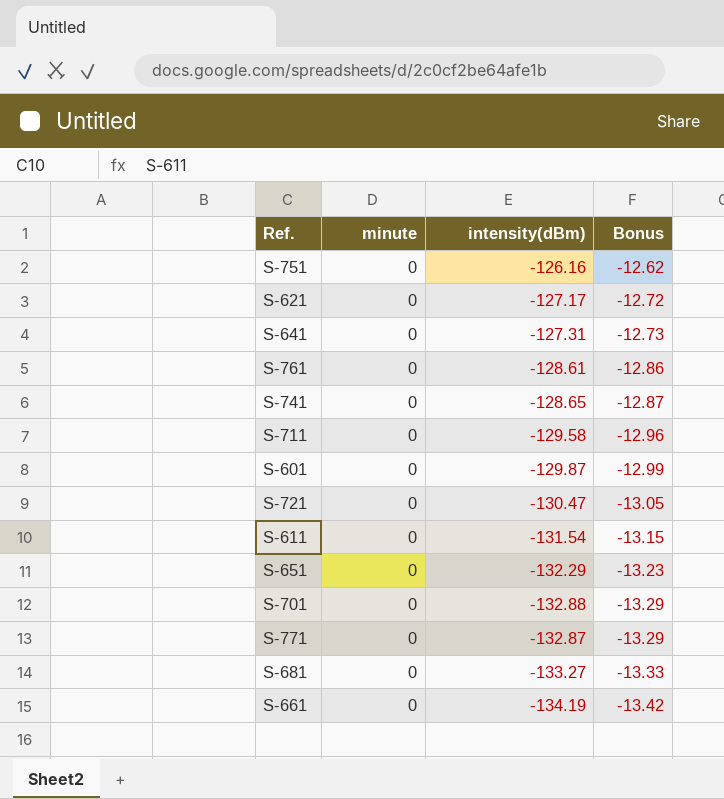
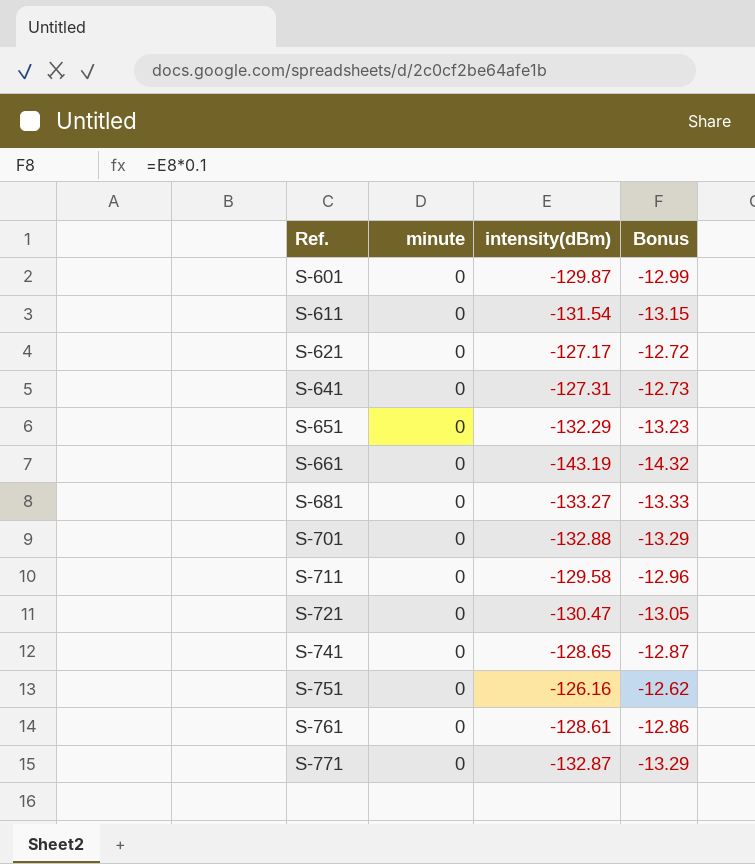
row order: Bonus descending -> Ref. ascending
S-661 | intensity(dBm): -134.19 -> -143.19
S-661 | Bonus: -13.42 -> -14.32

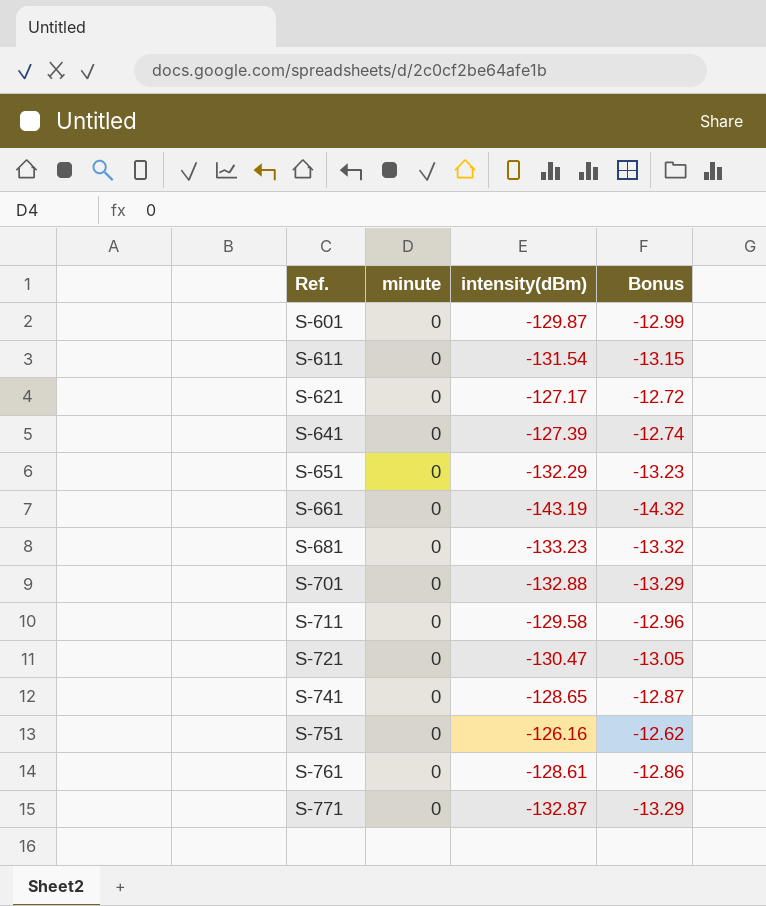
S-641 | intensity(dBm): -127.31 -> -127.39
S-641 | Bonus: -12.73 -> -12.74
S-681 | intensity(dBm): -133.27 -> -133.23
S-681 | Bonus: -13.33 -> -13.32

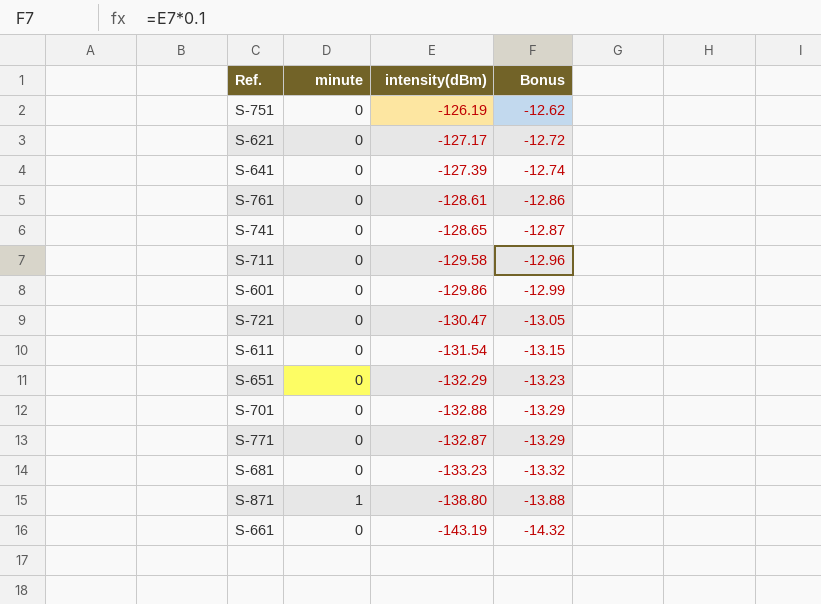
row order: Ref. ascending -> Bonus descending
S-751 | intensity(dBm): -126.16 -> -126.19
S-601 | intensity(dBm): -129.87 -> -129.86
row S-871: none -> 1 | -138.80 | -13.88

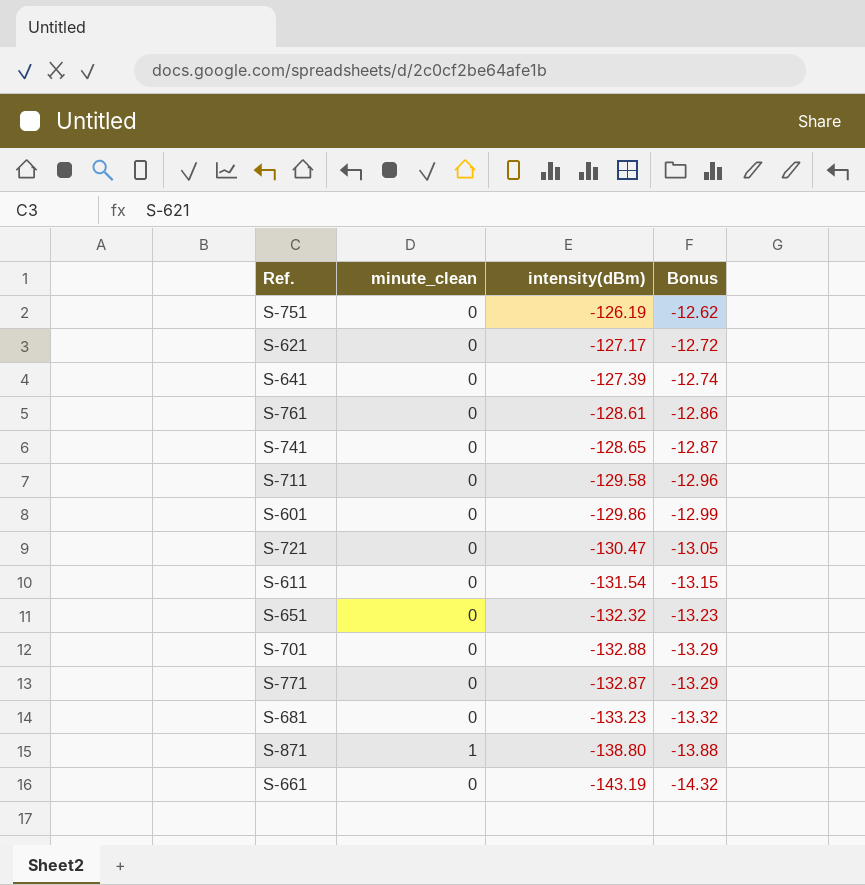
column name: minute -> minute_clean
S-651 | intensity(dBm): -132.29 -> -132.32

